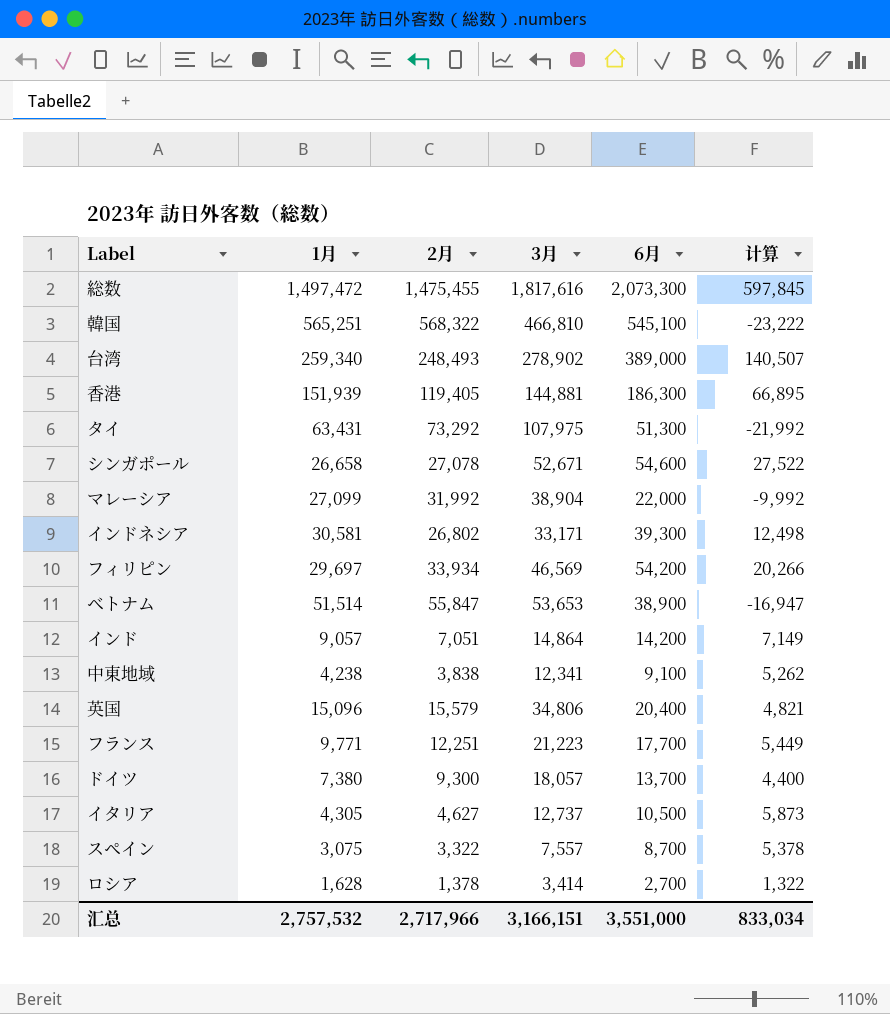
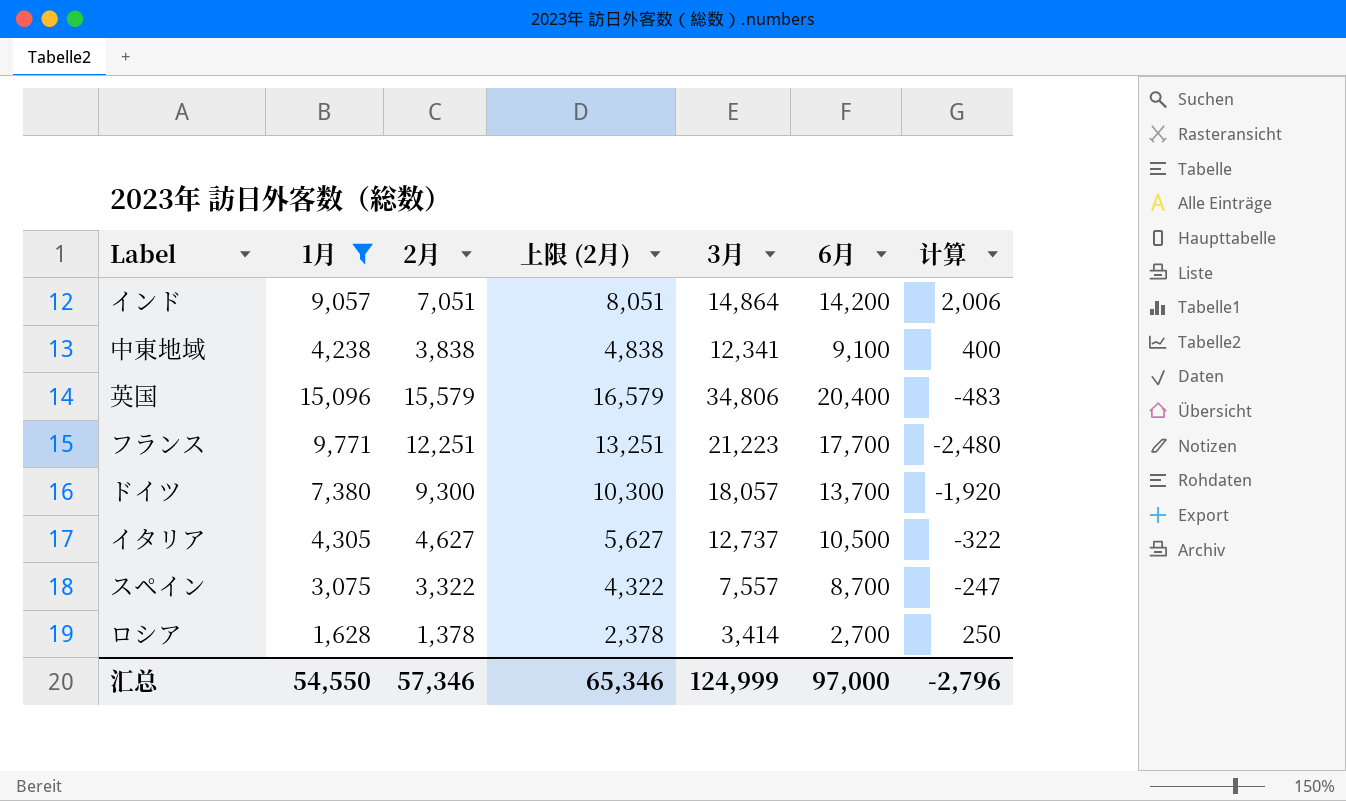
filter: none -> 1月 <= 15,096
column 上限 (2月) | formula: none -> [2月] + 1000
column 计算 | formula: [6月] - [2月] -> [1月] - [2月]
汇总 | 1月: 2,757,532 -> 54,550
汇总 | 2月: 2,717,966 -> 57,346
汇总 | 3月: 3,166,151 -> 124,999
汇总 | 6月: 3,551,000 -> 97,000
汇总 | 计算: 833,034 -> -2,796

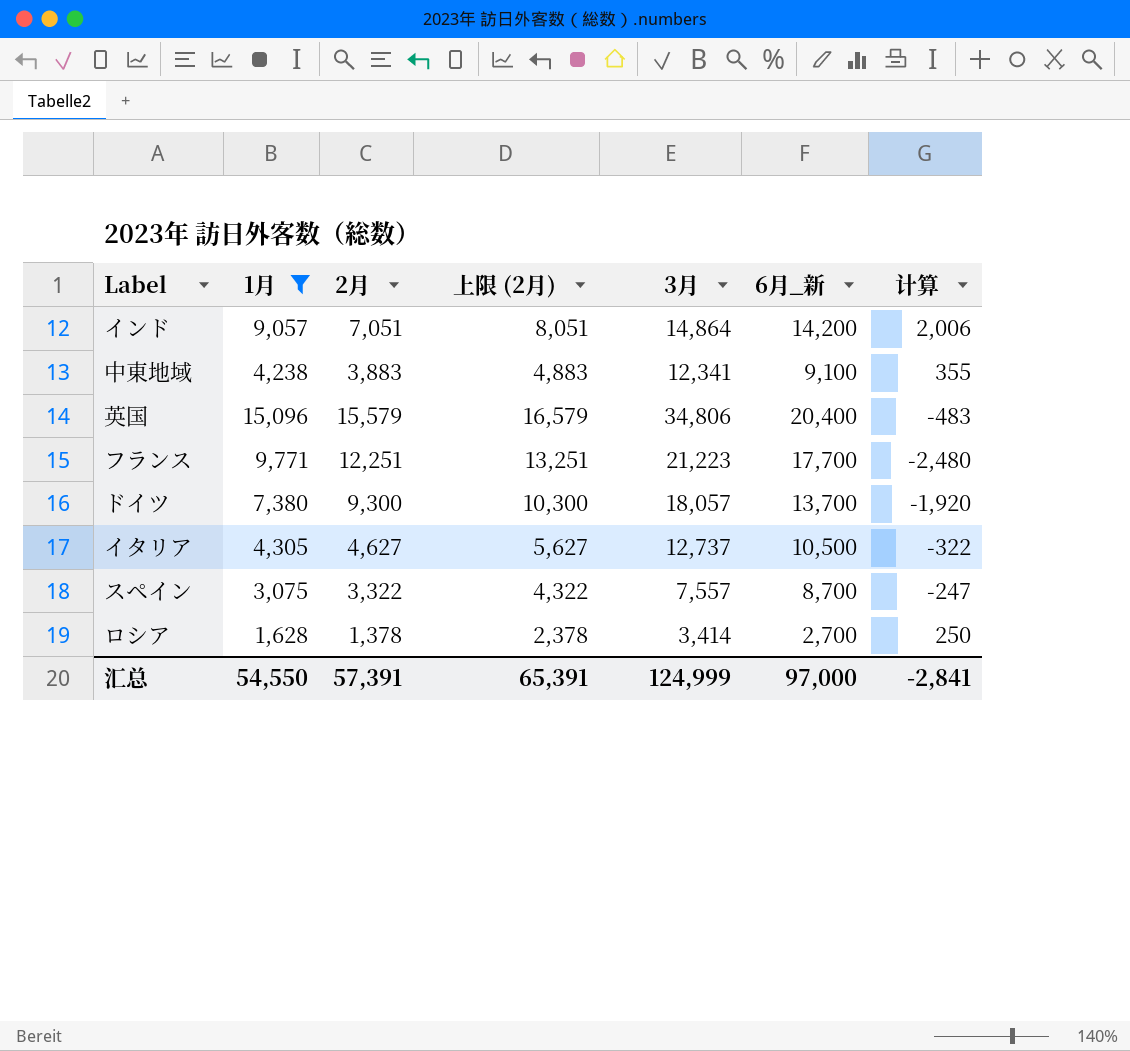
column name: 6月 -> 6月_新
中東地域 | 2月: 3,838 -> 3,883
中東地域 | 上限 (2月): 4,838 -> 4,883
中東地域 | 计算: 400 -> 355
汇总 | 2月: 57,346 -> 57,391
汇总 | 上限 (2月): 65,346 -> 65,391
汇总 | 计算: -2,796 -> -2,841

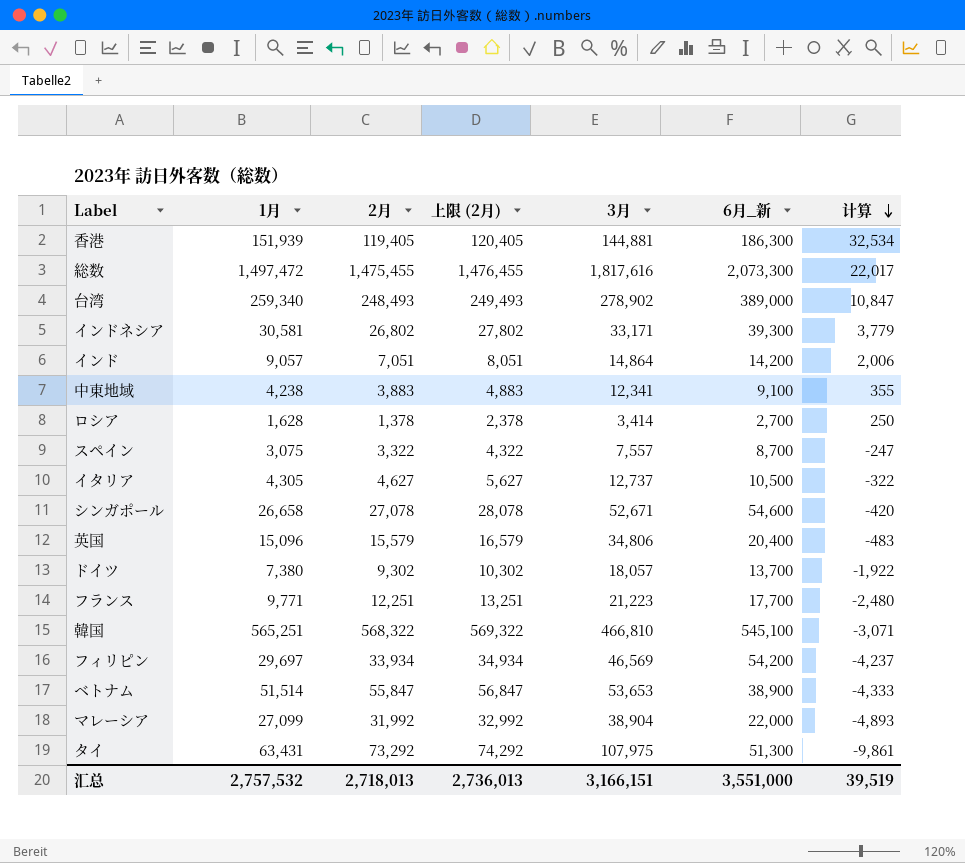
filter: 1月 <= 15,096 -> none
row order: none -> 计算 descending
ドイツ | 2月: 9,300 -> 9,302
ドイツ | 上限 (2月): 10,300 -> 10,302
ドイツ | 计算: -1,920 -> -1,922
汇总 | 1月: 54,550 -> 2,757,532
汇总 | 2月: 57,391 -> 2,718,013
汇总 | 上限 (2月): 65,391 -> 2,736,013
汇总 | 3月: 124,999 -> 3,166,151
汇总 | 6月_新: 97,000 -> 3,551,000
汇总 | 计算: -2,841 -> 39,519

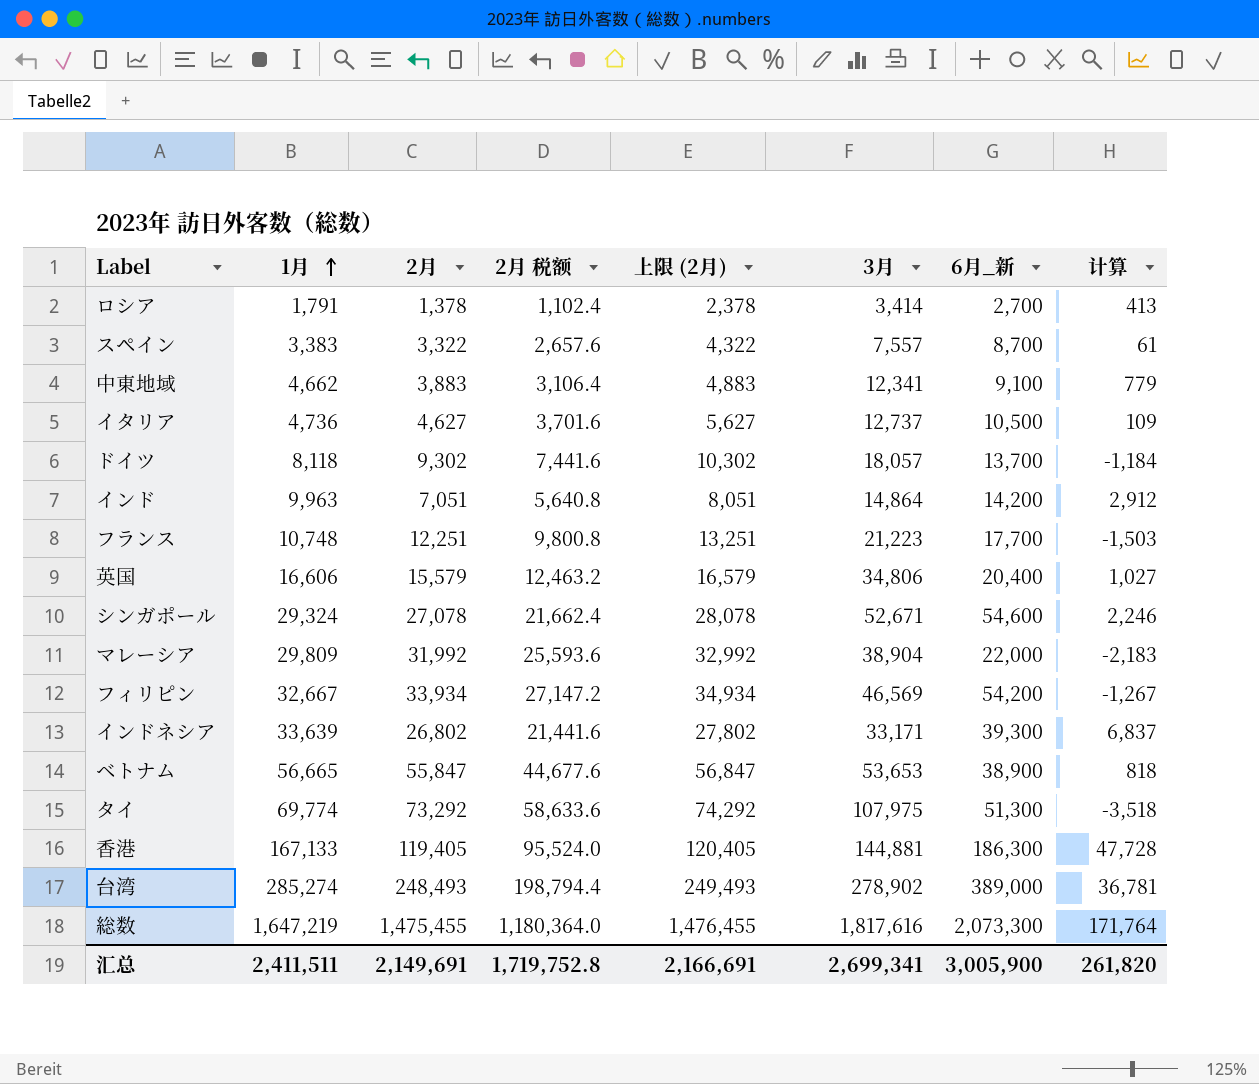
row order: 计算 descending -> 1月 ascending
column 2月 税额 | formula: none -> [2月] * 0.8
row 韓国: 565,251 | 568,322 | 569,322 | 466,810 | 545,100 | -3,071 -> none
ロシア | 1月: 1,628 -> 1,791
ロシア | 计算: 250 -> 413
スペイン | 1月: 3,075 -> 3,383
スペイン | 计算: -247 -> 61
中東地域 | 1月: 4,238 -> 4,662
中東地域 | 计算: 355 -> 779
イタリア | 1月: 4,305 -> 4,736
イタリア | 计算: -322 -> 109
ドイツ | 1月: 7,380 -> 8,118
ドイツ | 计算: -1,922 -> -1,184
インド | 1月: 9,057 -> 9,963
インド | 计算: 2,006 -> 2,912
フランス | 1月: 9,771 -> 10,748
フランス | 计算: -2,480 -> -1,503
英国 | 1月: 15,096 -> 16,606
英国 | 计算: -483 -> 1,027
シンガポール | 1月: 26,658 -> 29,324
シンガポール | 计算: -420 -> 2,246
マレーシア | 1月: 27,099 -> 29,809
マレーシア | 计算: -4,893 -> -2,183
フィリピン | 1月: 29,697 -> 32,667
フィリピン | 计算: -4,237 -> -1,267
インドネシア | 1月: 30,581 -> 33,639
インドネシア | 计算: 3,779 -> 6,837
ベトナム | 1月: 51,514 -> 56,665
ベトナム | 计算: -4,333 -> 818
タイ | 1月: 63,431 -> 69,774
タイ | 计算: -9,861 -> -3,518
香港 | 1月: 151,939 -> 167,133
香港 | 计算: 32,534 -> 47,728
台湾 | 1月: 259,340 -> 285,274
台湾 | 计算: 10,847 -> 36,781
総数 | 1月: 1,497,472 -> 1,647,219
総数 | 计算: 22,017 -> 171,764
汇总 | 1月: 2,757,532 -> 2,411,511
汇总 | 2月: 2,718,013 -> 2,149,691
汇总 | 上限 (2月): 2,736,013 -> 2,166,691
汇总 | 3月: 3,166,151 -> 2,699,341
汇总 | 6月_新: 3,551,000 -> 3,005,900
汇总 | 计算: 39,519 -> 261,820

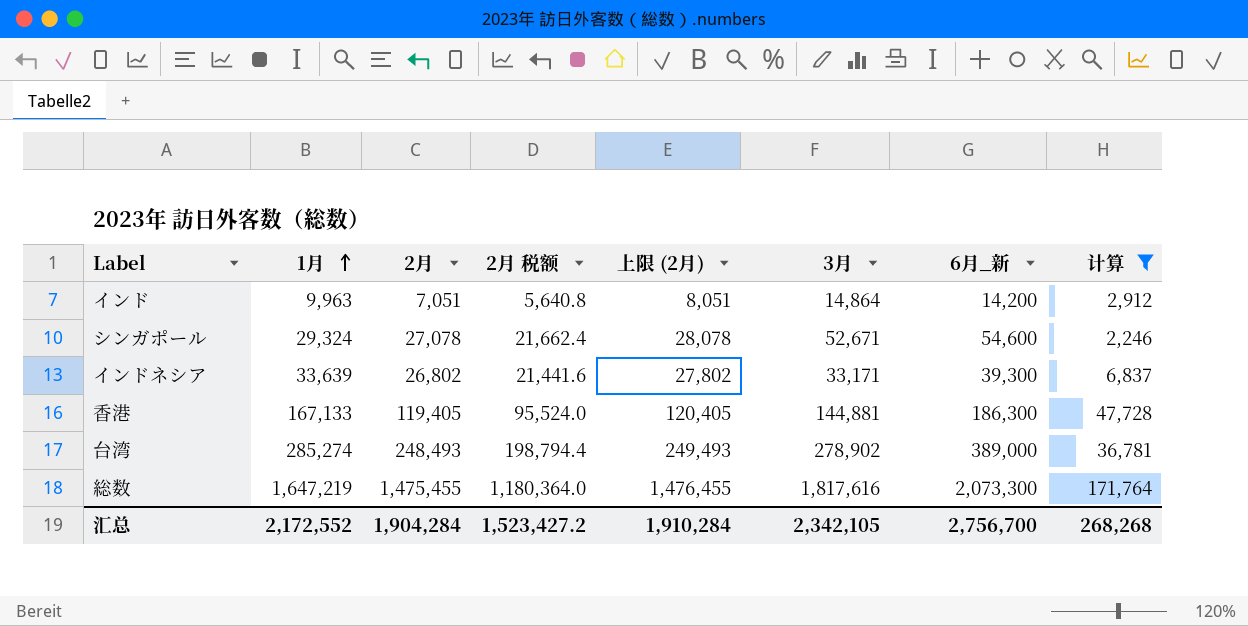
filter: none -> 计算 >= 2,246
汇总 | 1月: 2,411,511 -> 2,172,552
汇总 | 2月: 2,149,691 -> 1,904,284
汇总 | 2月 税额: 1,719,752.8 -> 1,523,427.2
汇总 | 上限 (2月): 2,166,691 -> 1,910,284
汇总 | 3月: 2,699,341 -> 2,342,105
汇总 | 6月_新: 3,005,900 -> 2,756,700
汇总 | 计算: 261,820 -> 268,268

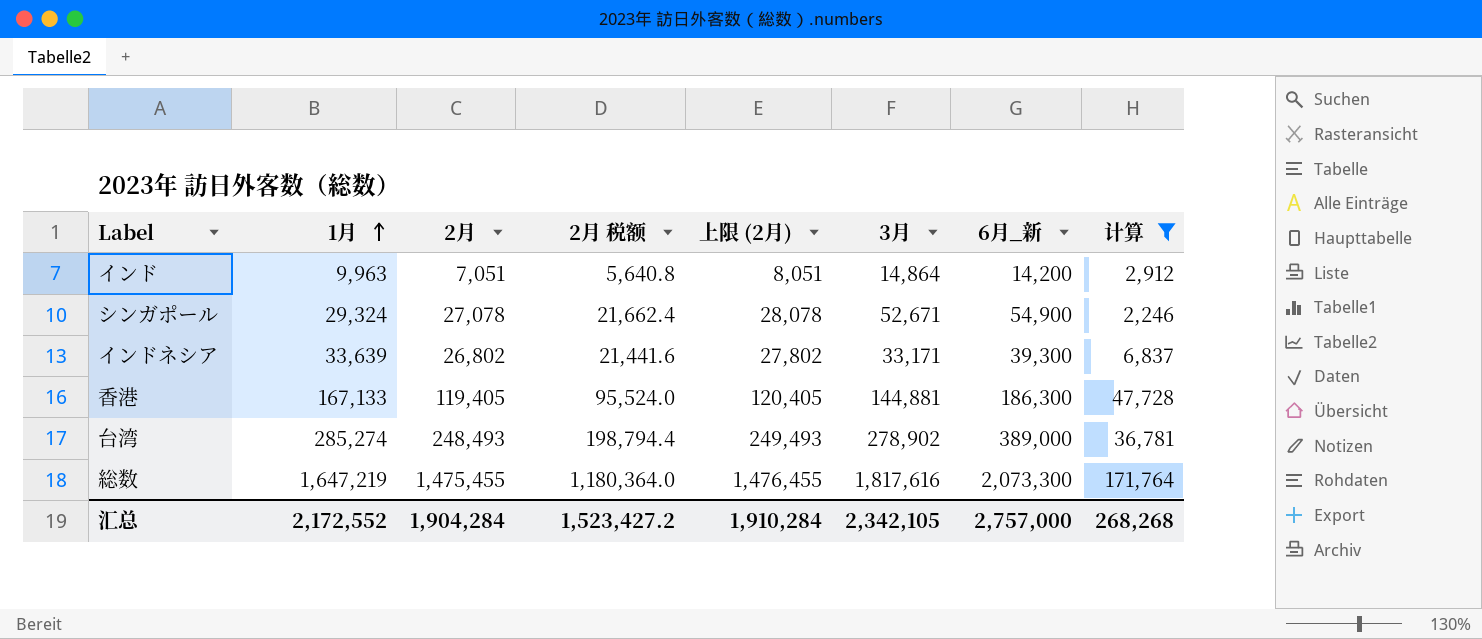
シンガポール | 6月_新: 54,600 -> 54,900
汇总 | 6月_新: 2,756,700 -> 2,757,000

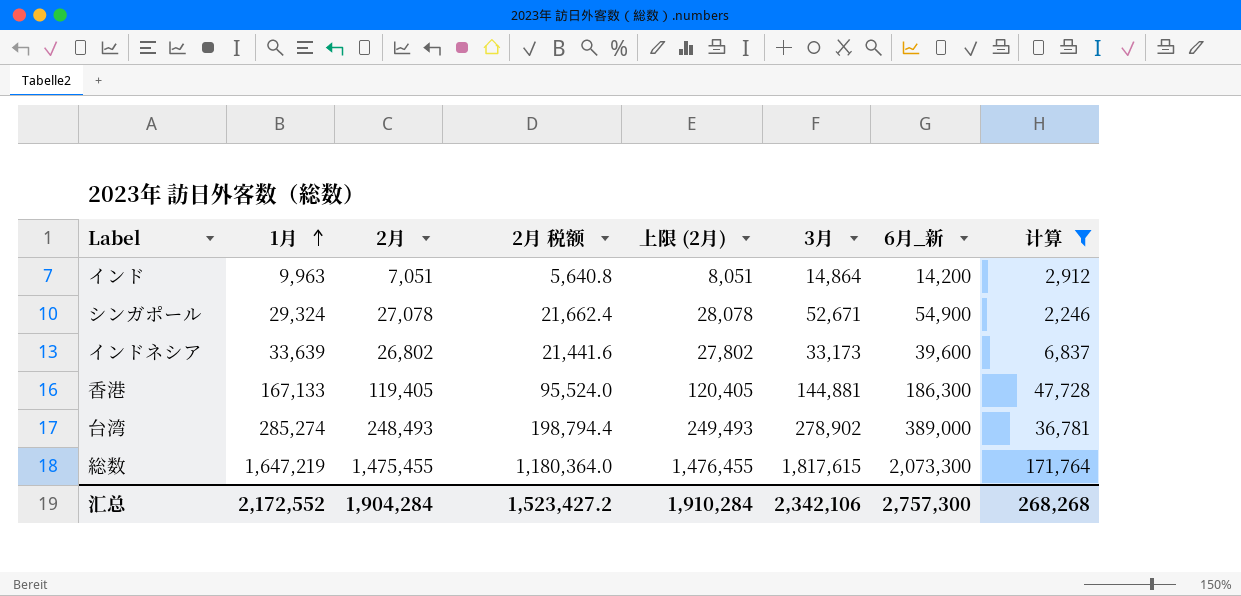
インドネシア | 3月: 33,171 -> 33,173
インドネシア | 6月_新: 39,300 -> 39,600
総数 | 3月: 1,817,616 -> 1,817,615
汇总 | 3月: 2,342,105 -> 2,342,106
汇总 | 6月_新: 2,757,000 -> 2,757,300

